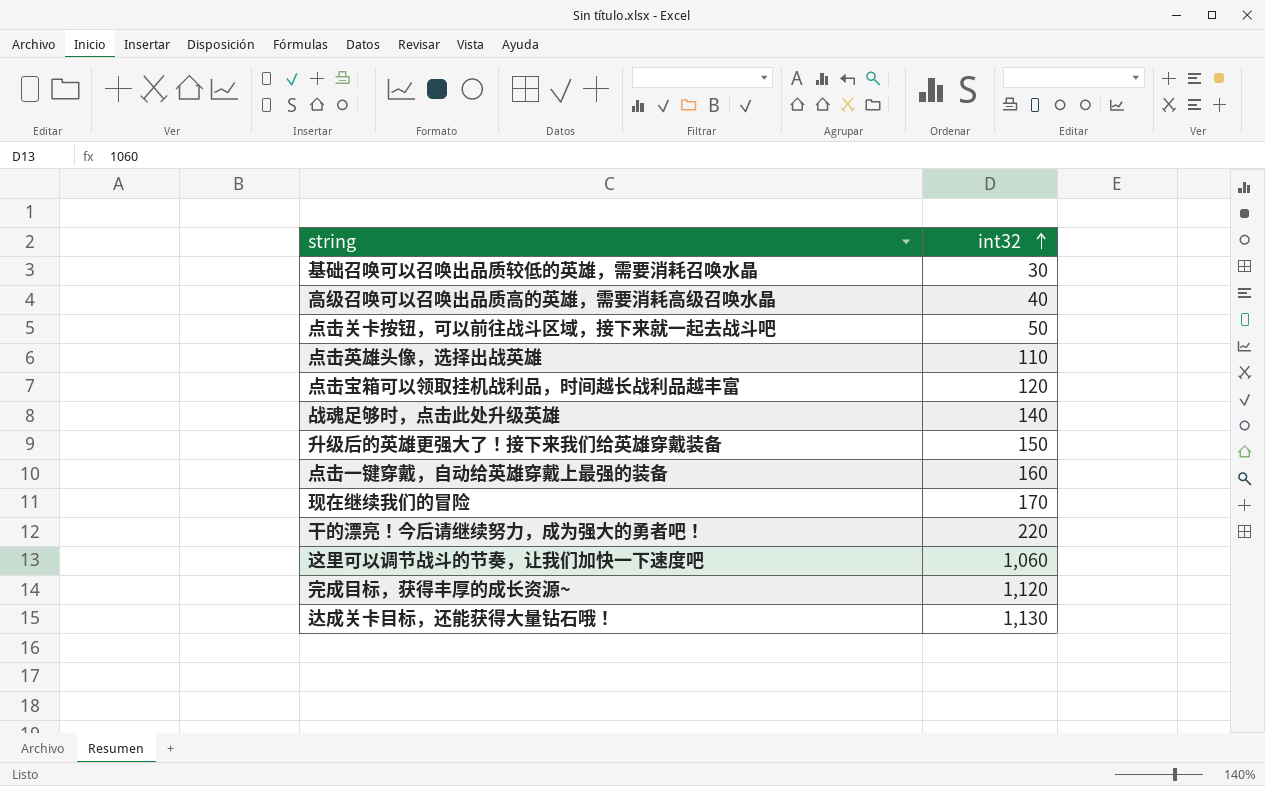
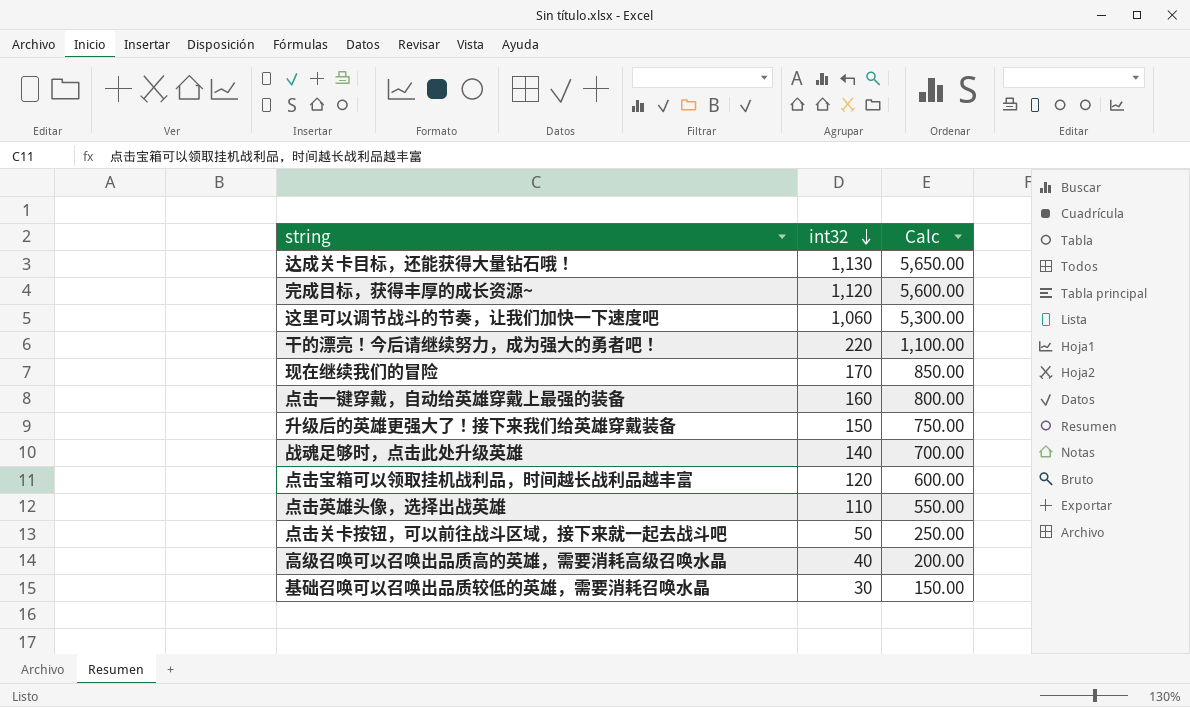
row order: int32 ascending -> int32 descending
column Calc | formula: none -> [int32] * 5

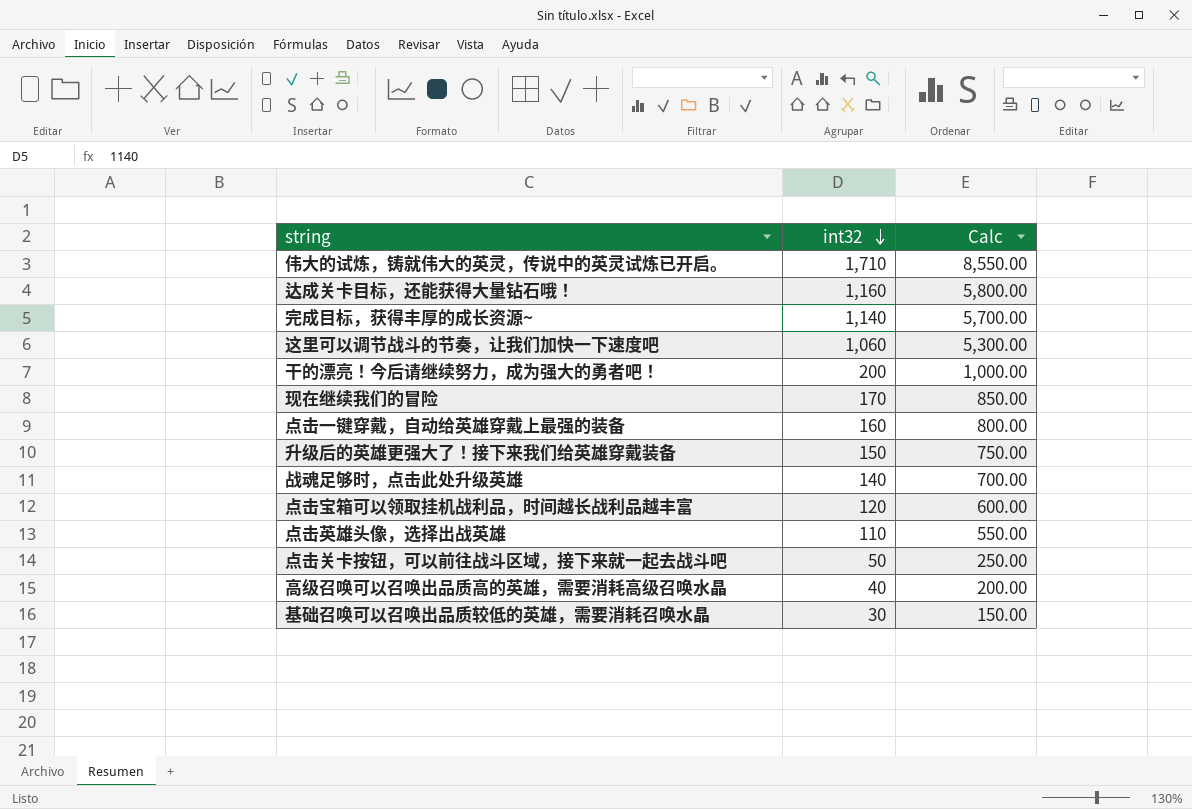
row 伟大的试炼，铸就伟大的英灵，传说中的英灵试炼已开启。: none -> 1,710 | 8,550.00
达成关卡目标，还能获得大量钻石哦！ | int32: 1,130 -> 1,160
达成关卡目标，还能获得大量钻石哦！ | Calc: 5,650.00 -> 5,800.00
完成目标，获得丰厚的成长资源~ | int32: 1,120 -> 1,140
完成目标，获得丰厚的成长资源~ | Calc: 5,600.00 -> 5,700.00
干的漂亮！今后请继续努力，成为强大的勇者吧！ | int32: 220 -> 200
干的漂亮！今后请继续努力，成为强大的勇者吧！ | Calc: 1,100.00 -> 1,000.00

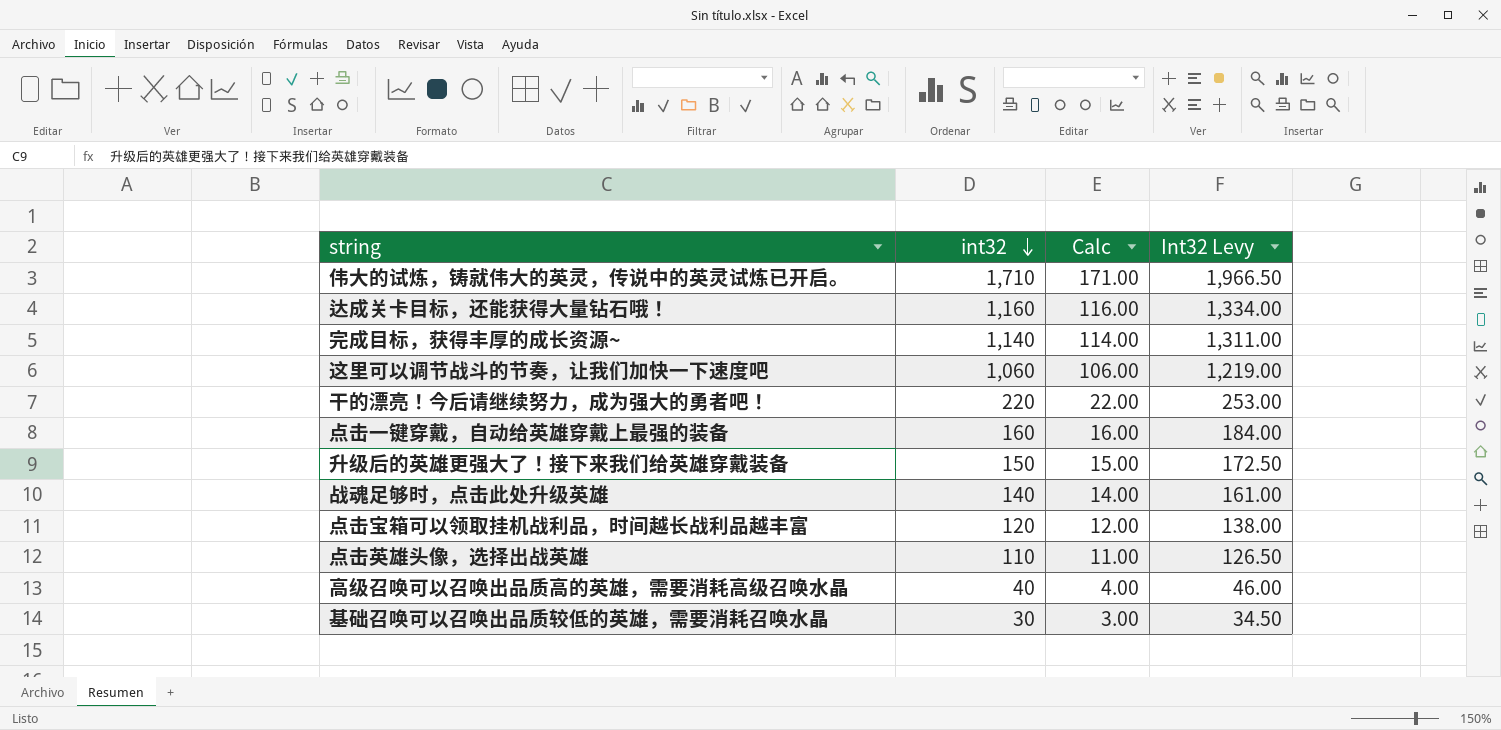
column Calc | formula: [int32] * 5 -> [int32] * 0.1
column Int32 Levy | formula: none -> [int32] * 1.15
row 现在继续我们的冒险: 170 | 850.00 -> none
row 点击关卡按钮，可以前往战斗区域，接下来就一起去战斗吧: 50 | 250.00 -> none
干的漂亮！今后请继续努力，成为强大的勇者吧！ | int32: 200 -> 220

